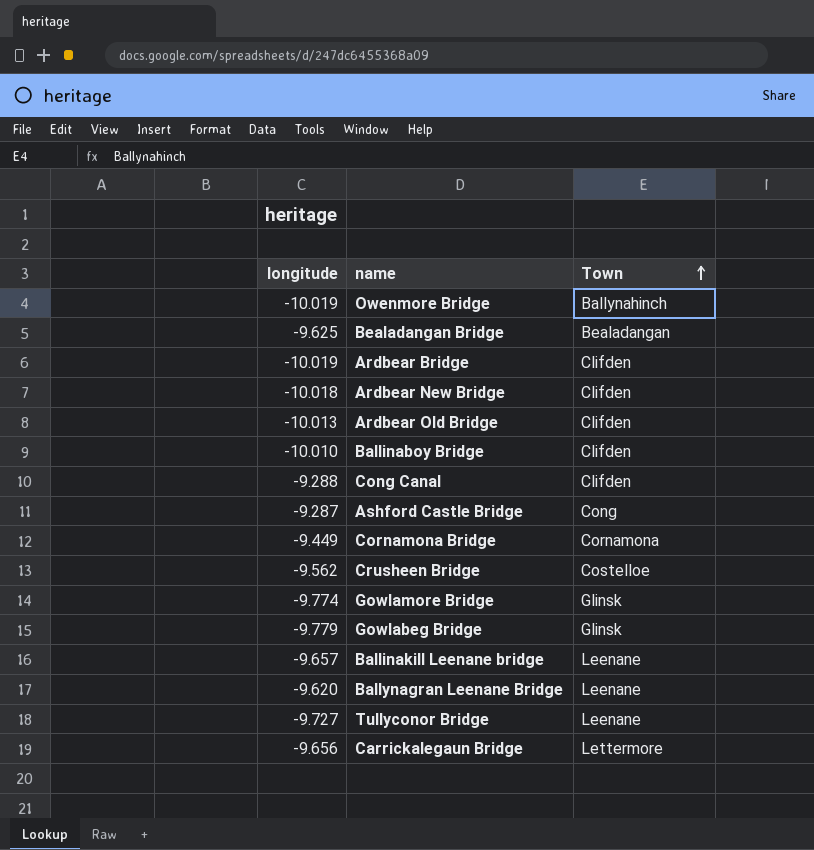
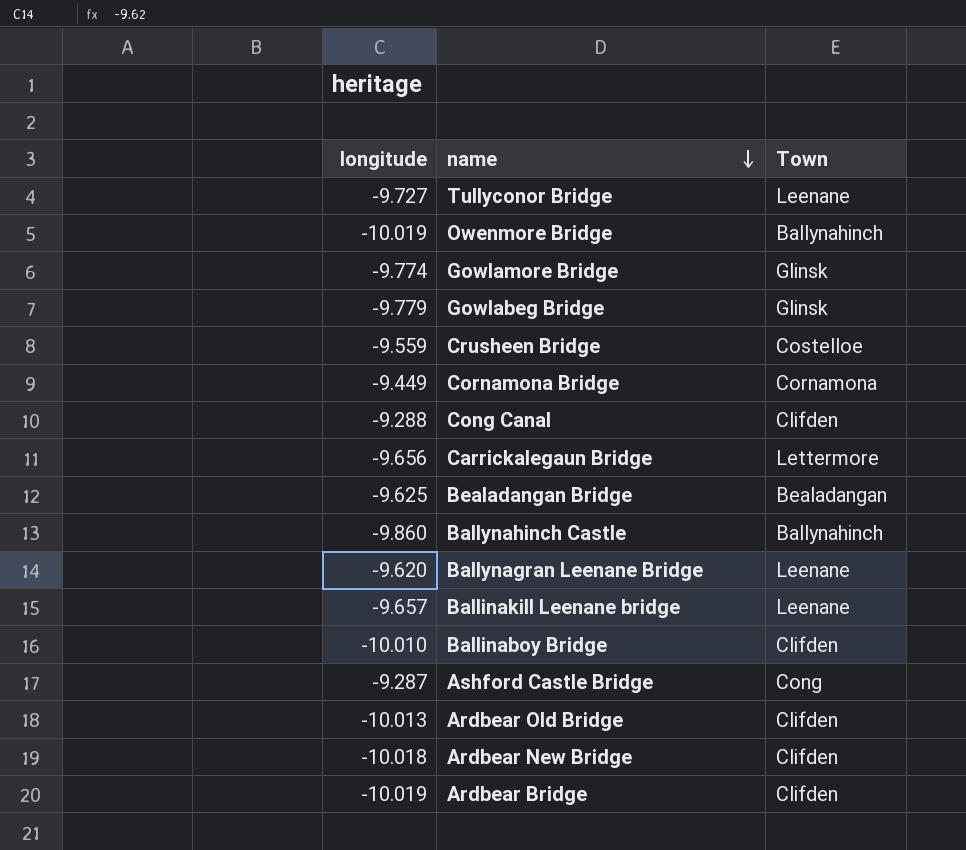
row order: Town ascending -> name descending
Crusheen Bridge | longitude: -9.562 -> -9.559
row Ballynahinch Castle: none -> -9.860 | Ballynahinch

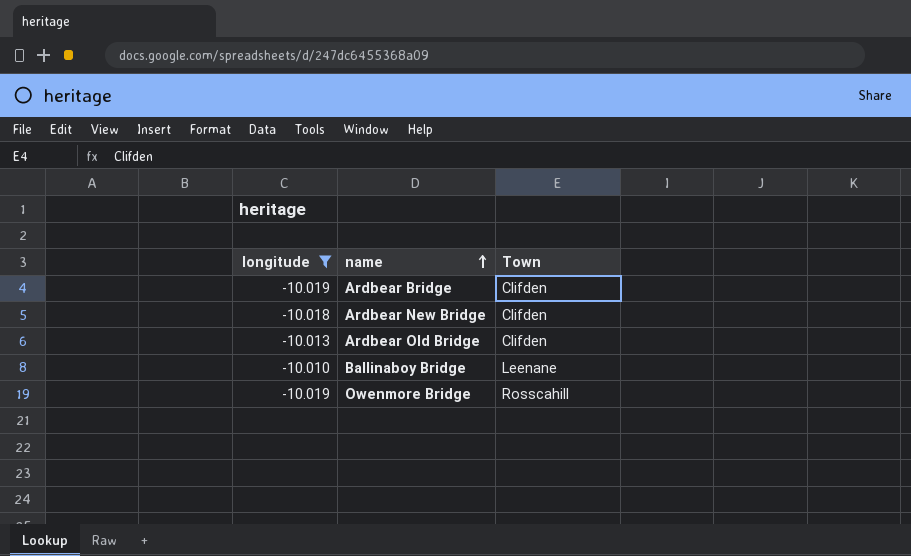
filter: none -> longitude <= -10.010
row order: name descending -> name ascending
Ballinaboy Bridge | Town: Clifden -> Leenane
Owenmore Bridge | Town: Ballynahinch -> Rosscahill

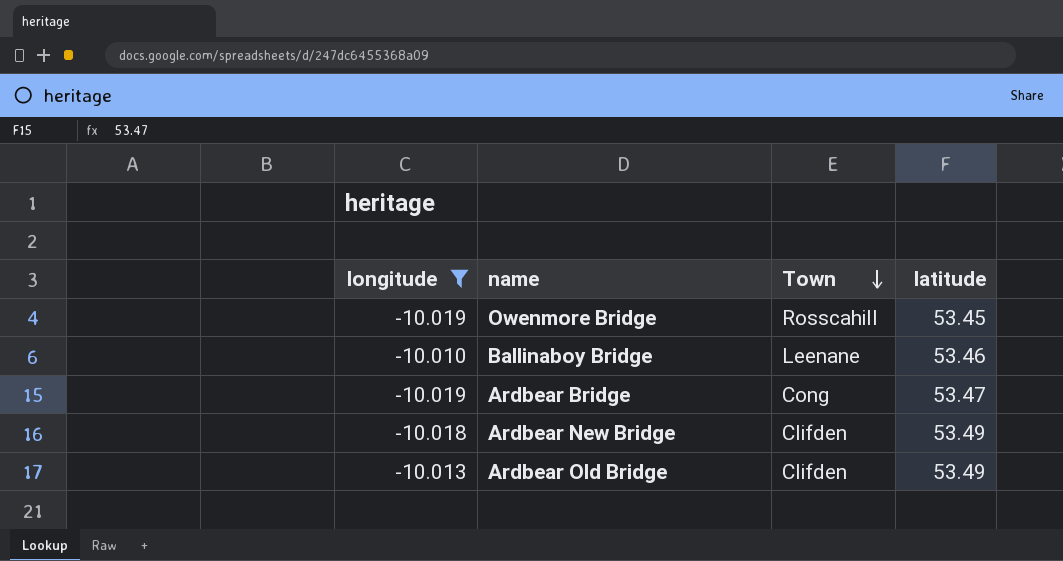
row order: name ascending -> Town descending
column latitude | position: none -> 4
Ardbear Bridge | Town: Clifden -> Cong

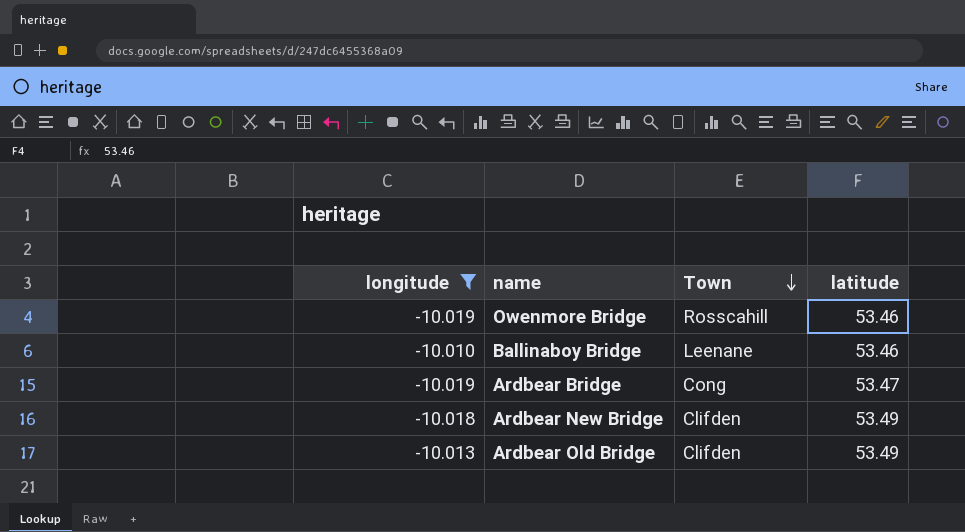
Owenmore Bridge | latitude: 53.45 -> 53.46

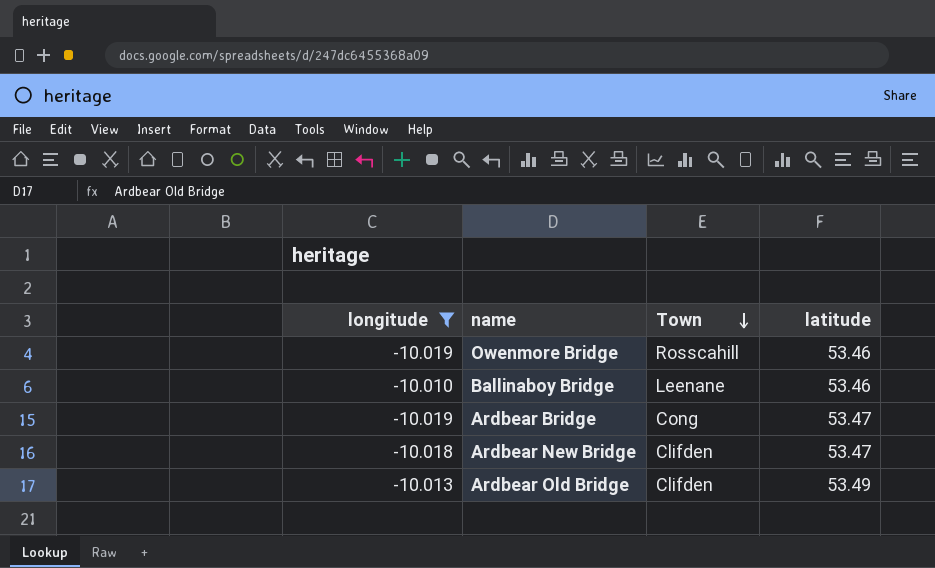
Ardbear New Bridge | latitude: 53.49 -> 53.47

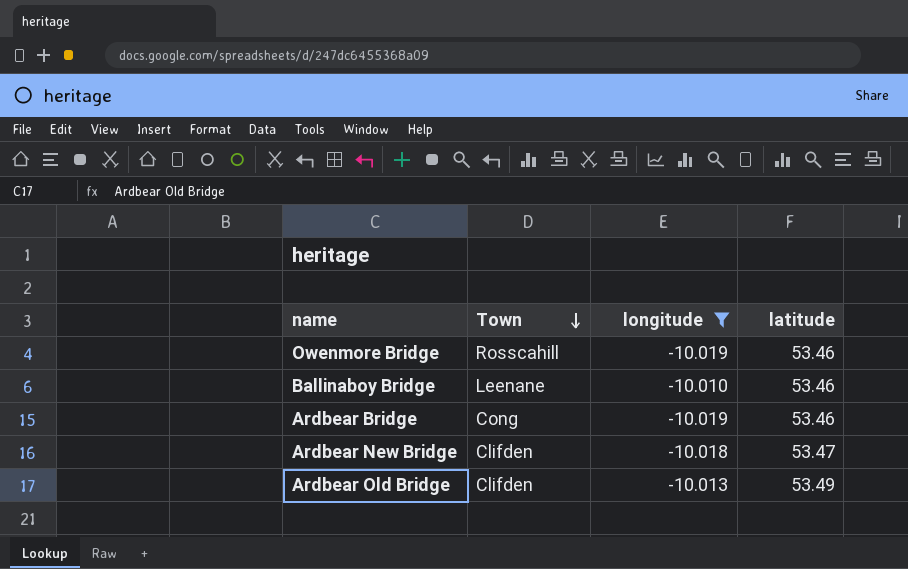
column longitude | position: 1 -> 3
Ardbear Bridge | latitude: 53.47 -> 53.46

